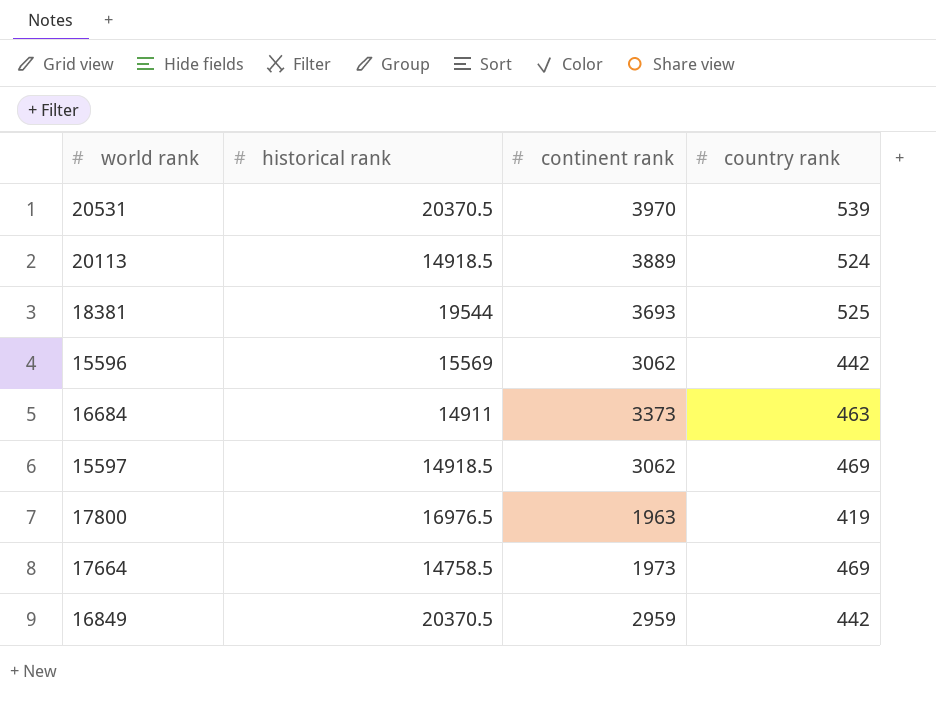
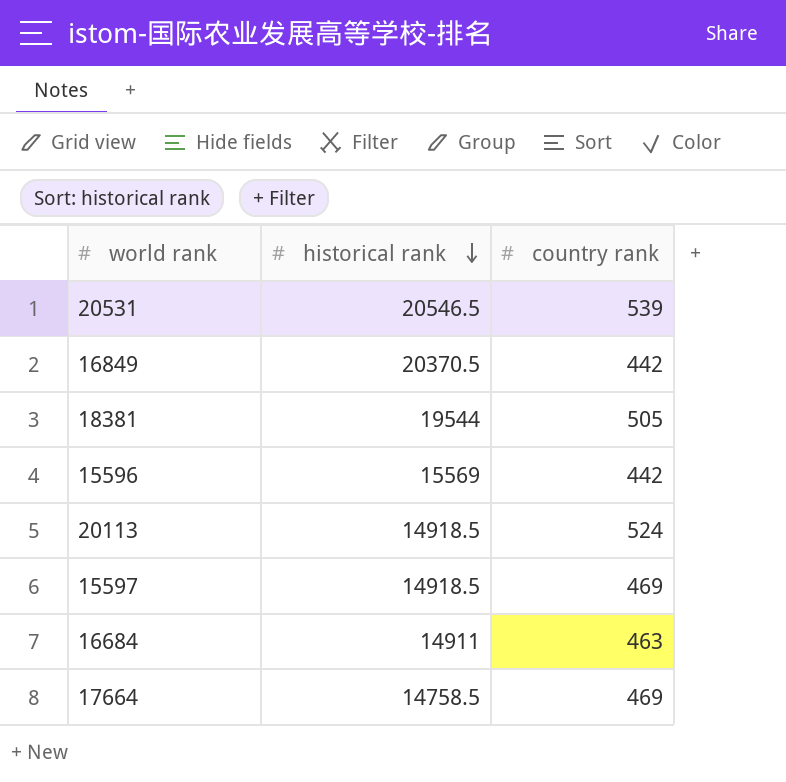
row order: none -> historical rank descending
column continent rank | position: 3 -> none
row 17800: 16976.5 | 1963 | 419 -> none
20531 | historical rank: 20370.5 -> 20546.5
18381 | country rank: 525 -> 505

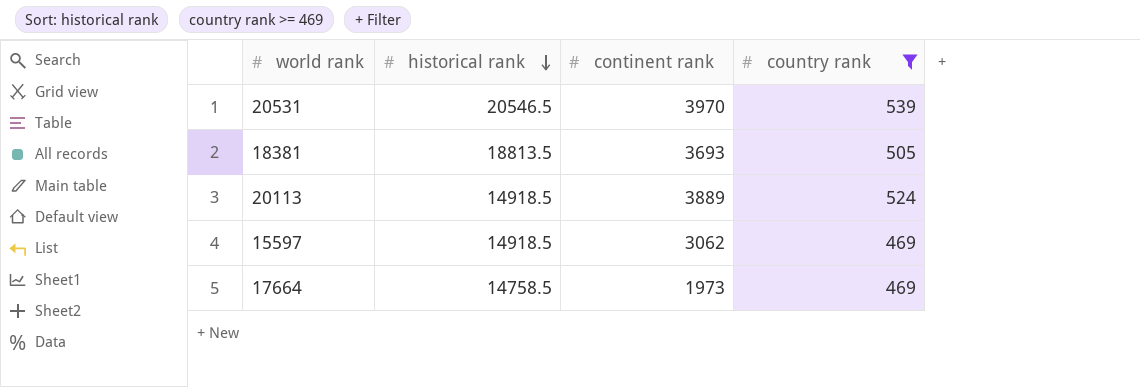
filter: none -> country rank >= 469
column continent rank | position: none -> 3
18381 | historical rank: 19544 -> 18813.5

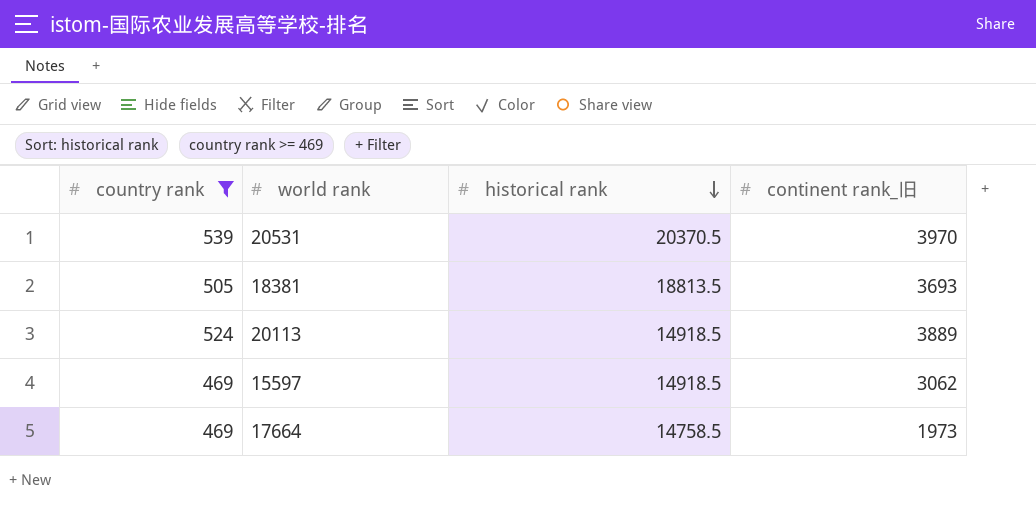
column country rank | position: 4 -> 1
column name: continent rank -> continent rank_旧
20531 | historical rank: 20546.5 -> 20370.5

